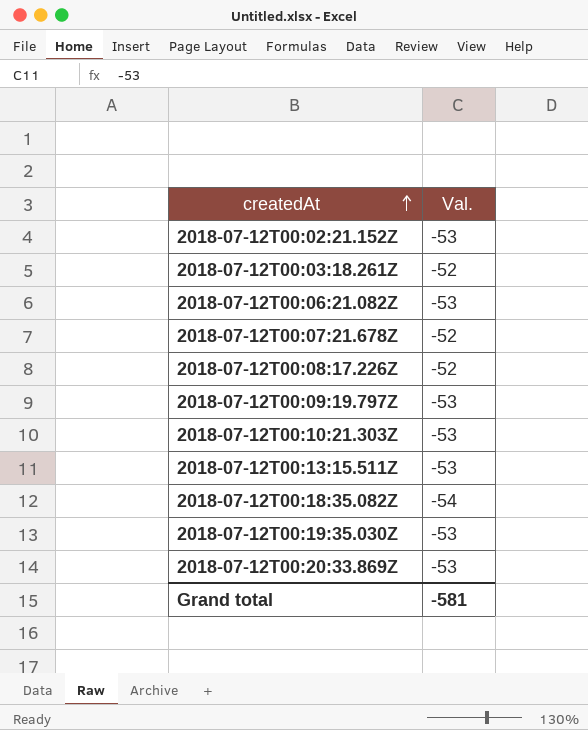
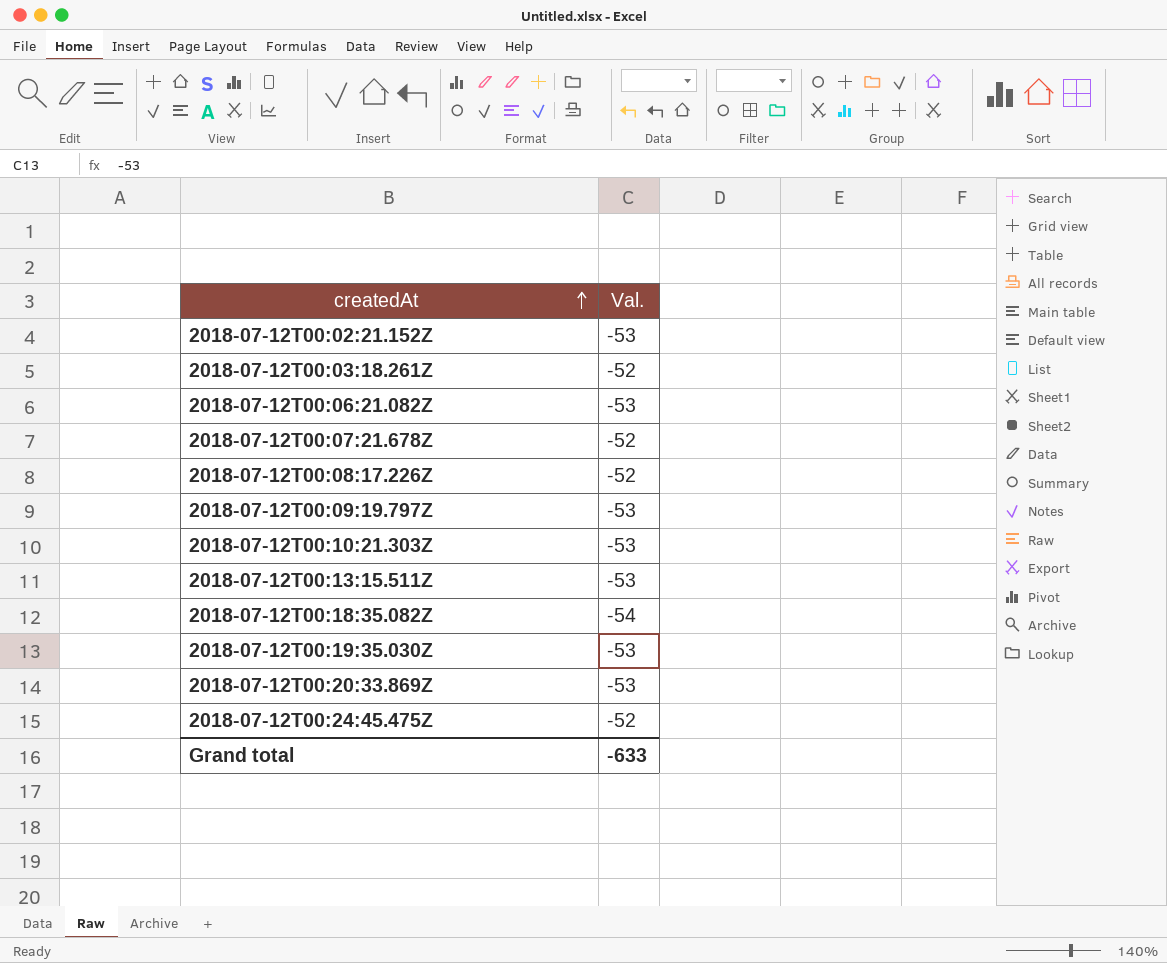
row 2018-07-12T00:24:45.475Z: none -> -52
Grand total | Val.: -581 -> -633

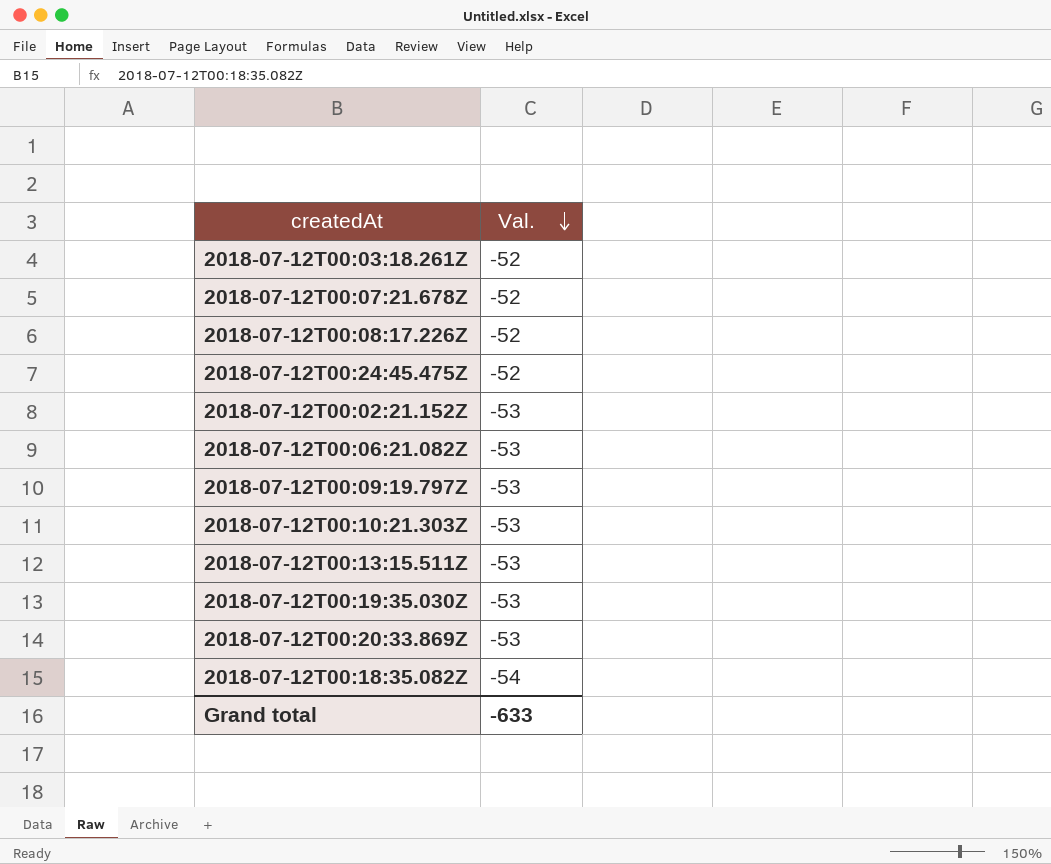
row order: createdAt ascending -> Val. descending

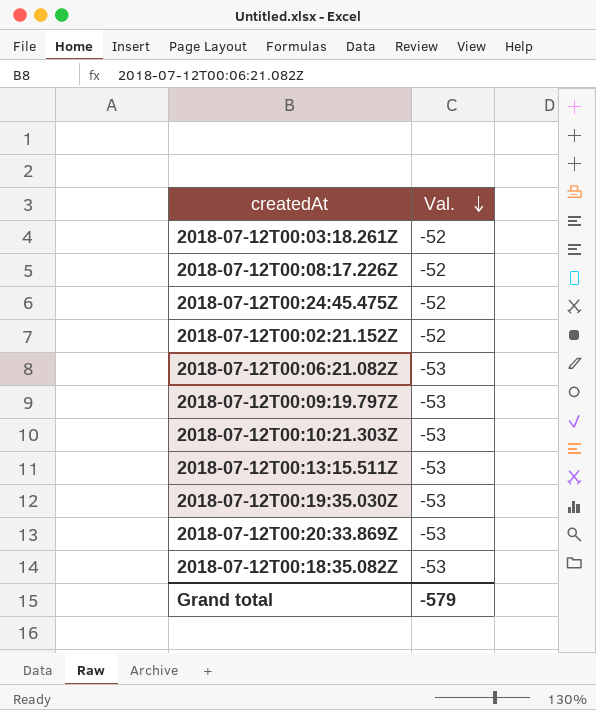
row 2018-07-12T00:07:21.678Z: -52 -> none
2018-07-12T00:02:21.152Z | Val.: -53 -> -52
2018-07-12T00:18:35.082Z | Val.: -54 -> -53
Grand total | Val.: -633 -> -579

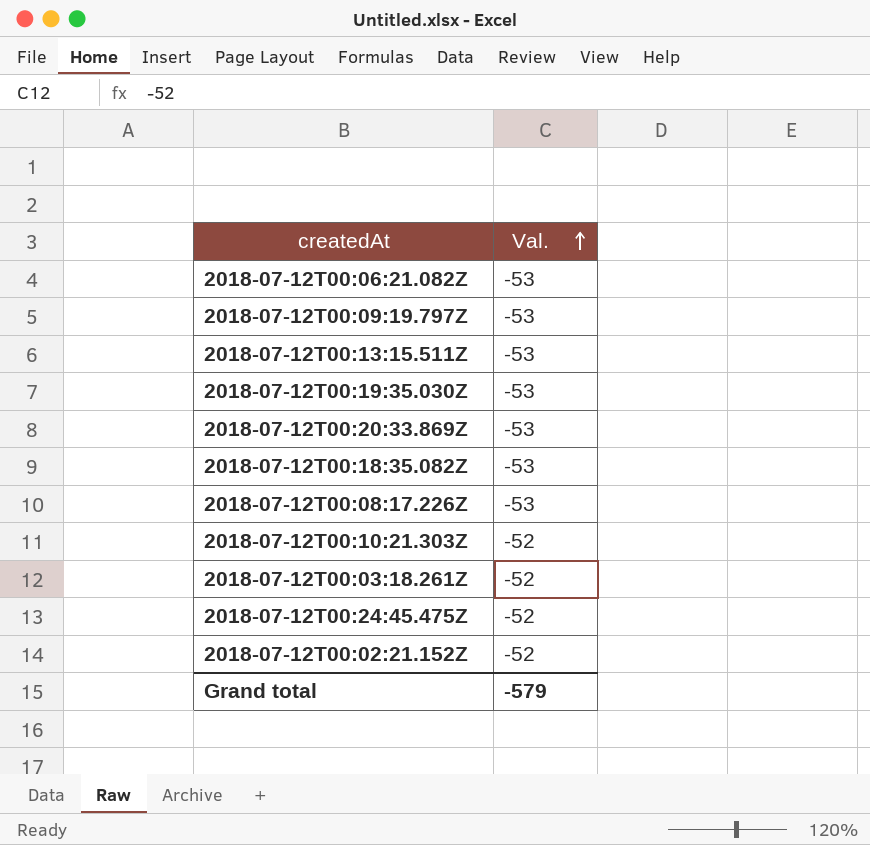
row order: Val. descending -> Val. ascending
2018-07-12T00:08:17.226Z | Val.: -52 -> -53
2018-07-12T00:10:21.303Z | Val.: -53 -> -52

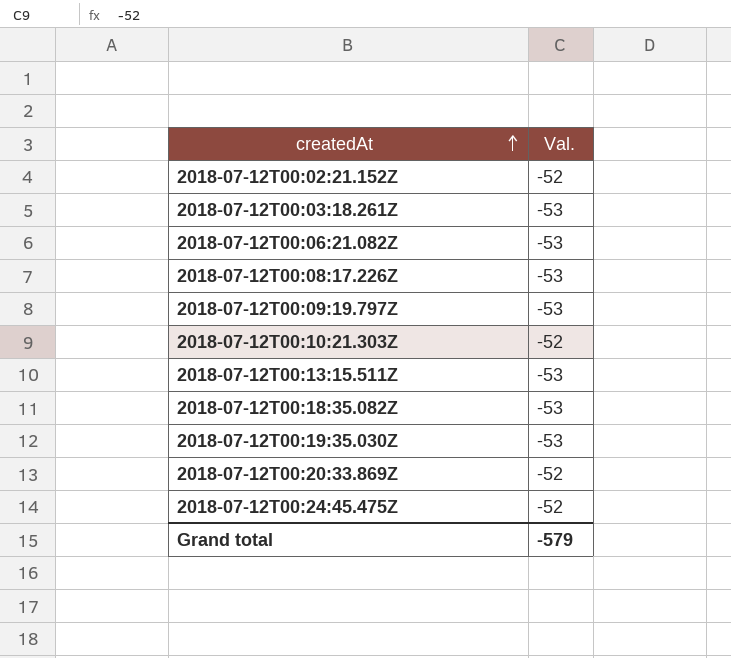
row order: Val. ascending -> createdAt ascending
2018-07-12T00:03:18.261Z | Val.: -52 -> -53
2018-07-12T00:20:33.869Z | Val.: -53 -> -52

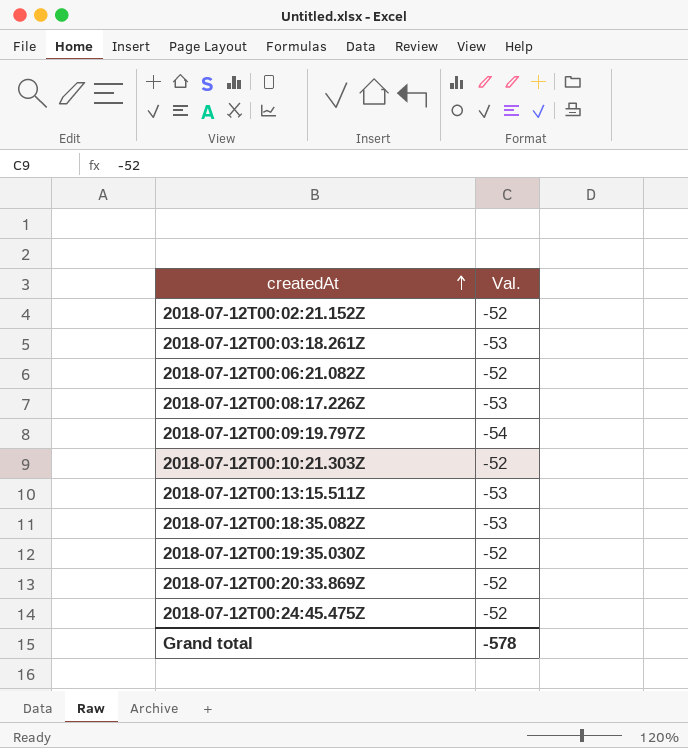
2018-07-12T00:06:21.082Z | Val.: -53 -> -52
2018-07-12T00:09:19.797Z | Val.: -53 -> -54
2018-07-12T00:19:35.030Z | Val.: -53 -> -52
Grand total | Val.: -579 -> -578

